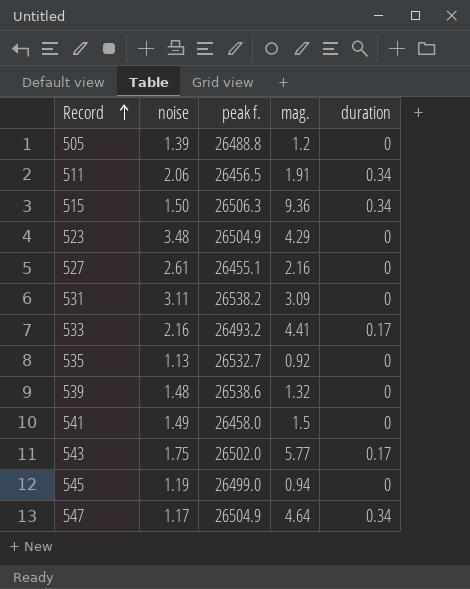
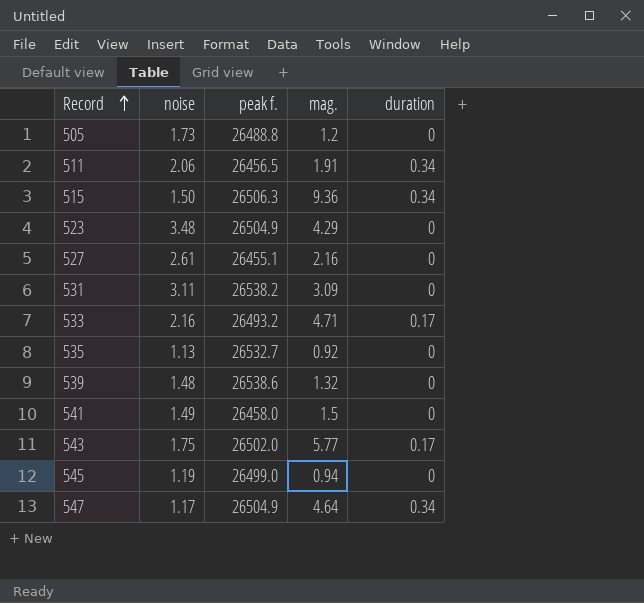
505 | noise: 1.39 -> 1.73
533 | mag.: 4.41 -> 4.71

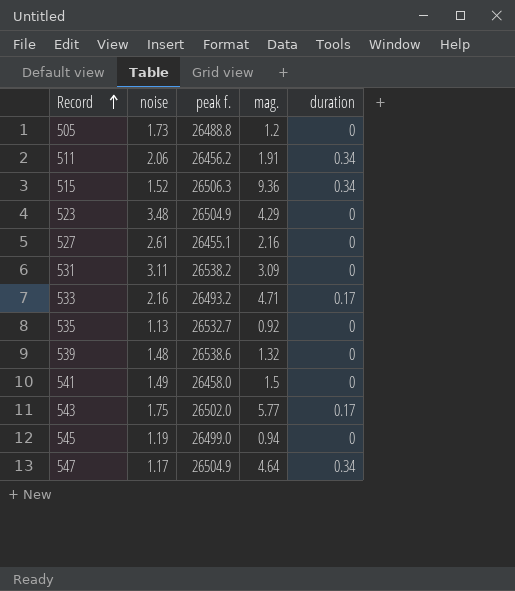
511 | peak f.: 26456.5 -> 26456.2
515 | noise: 1.50 -> 1.52

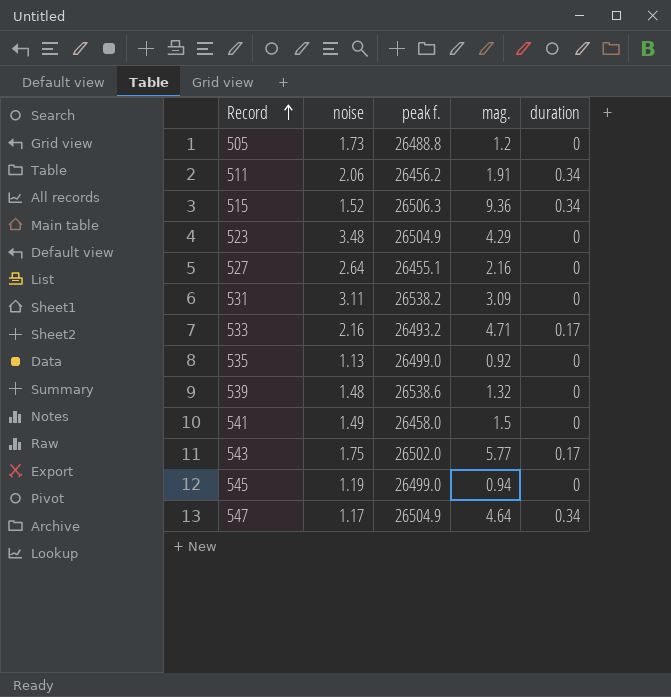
527 | noise: 2.61 -> 2.64
535 | peak f.: 26532.7 -> 26499.0

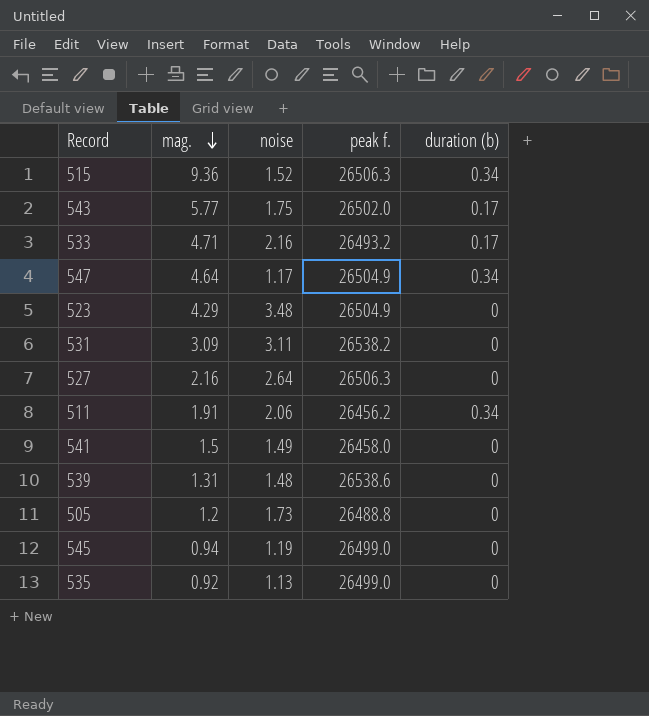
row order: Record ascending -> mag. descending
column mag. | position: 4 -> 2
column name: duration -> duration (b)
527 | peak f.: 26455.1 -> 26506.3
539 | mag.: 1.32 -> 1.31

